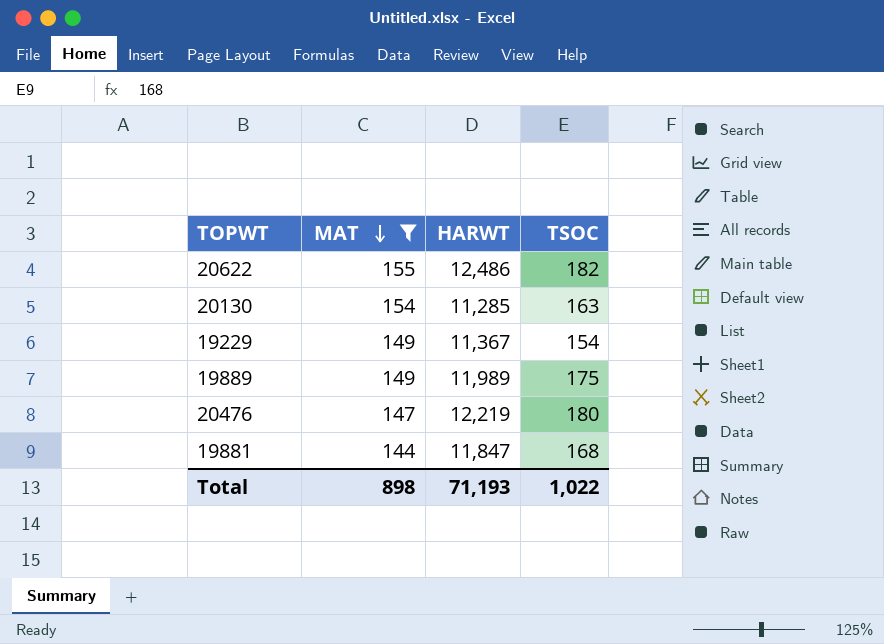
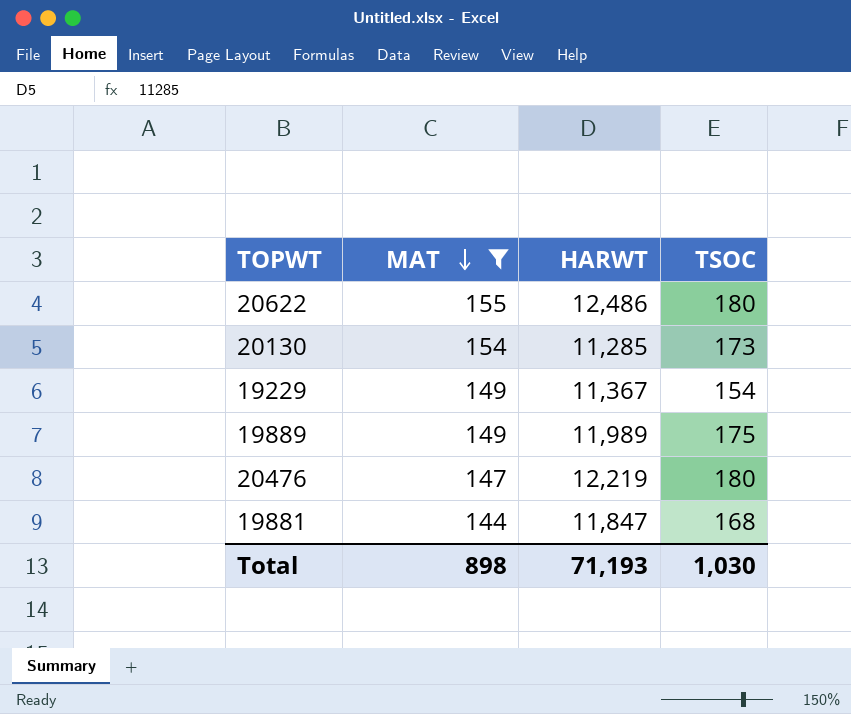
20622 | TSOC: 182 -> 180
20130 | TSOC: 163 -> 173
Total | TSOC: 1,022 -> 1,030

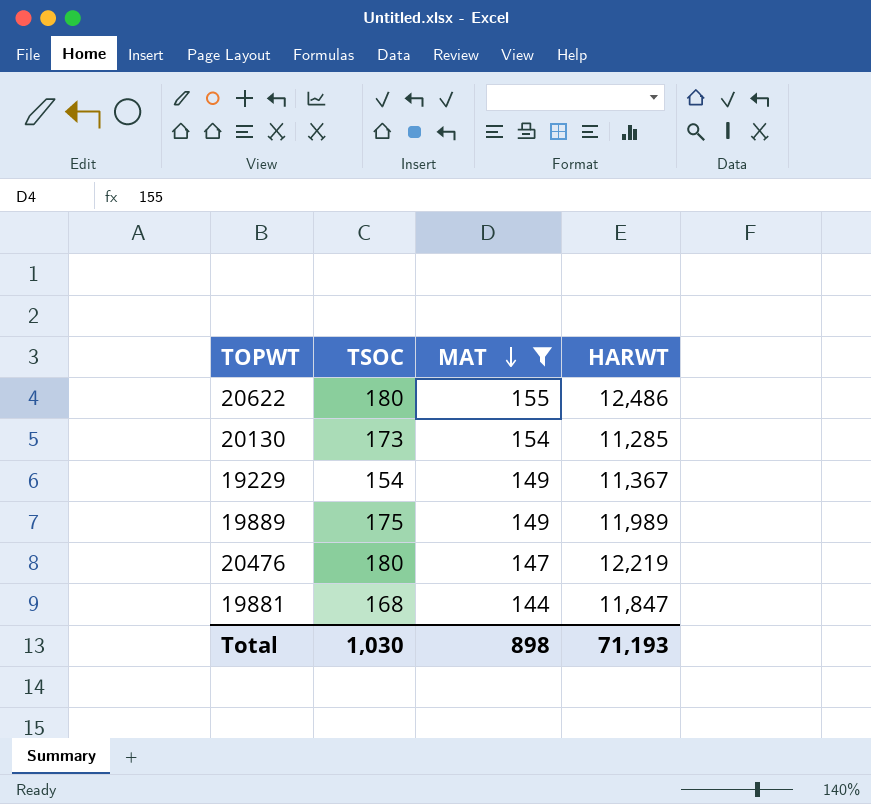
column TSOC | position: 4 -> 2

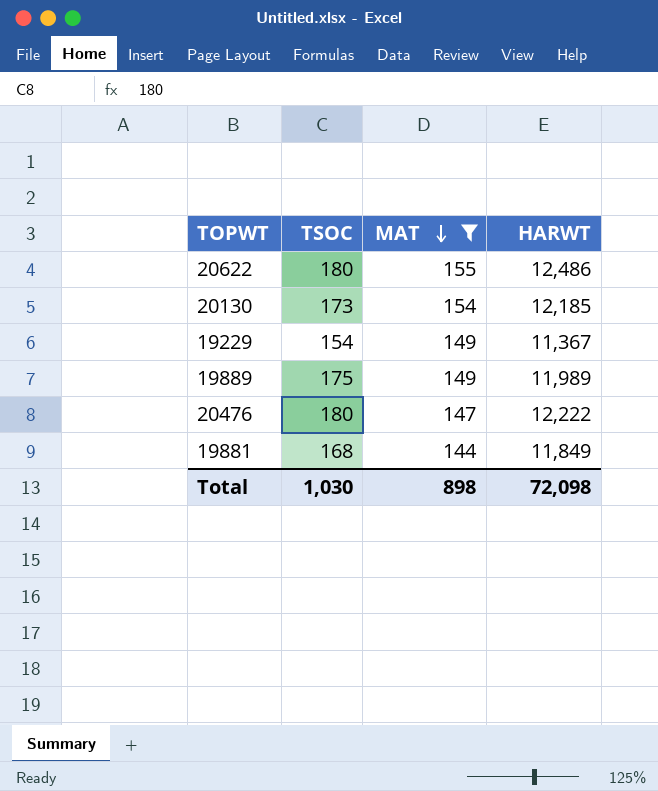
20130 | HARWT: 11,285 -> 12,185
20476 | HARWT: 12,219 -> 12,222
19881 | HARWT: 11,847 -> 11,849
Total | HARWT: 71,193 -> 72,098

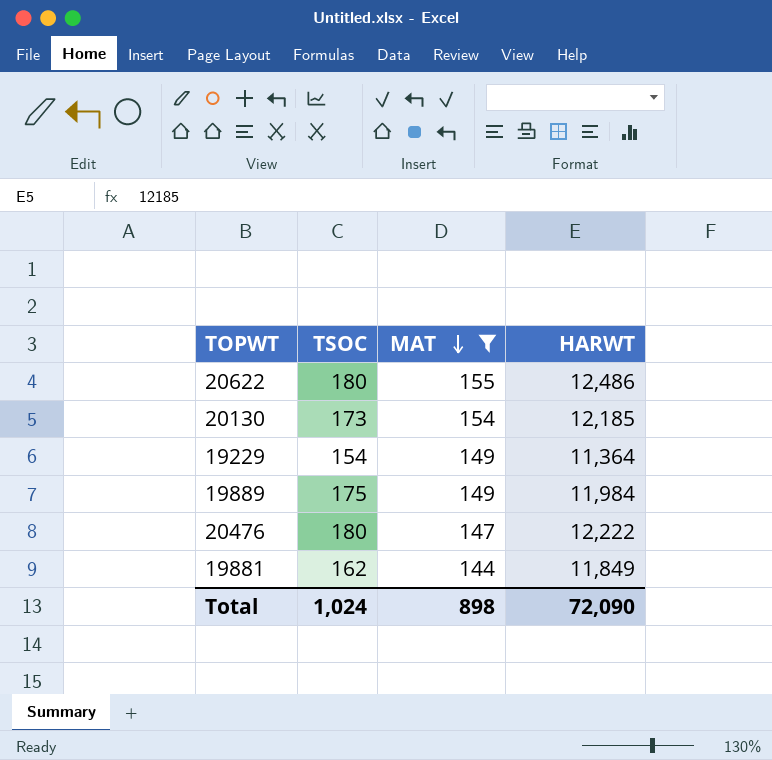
19229 | HARWT: 11,367 -> 11,364
19889 | HARWT: 11,989 -> 11,984
19881 | TSOC: 168 -> 162
Total | TSOC: 1,030 -> 1,024
Total | HARWT: 72,098 -> 72,090

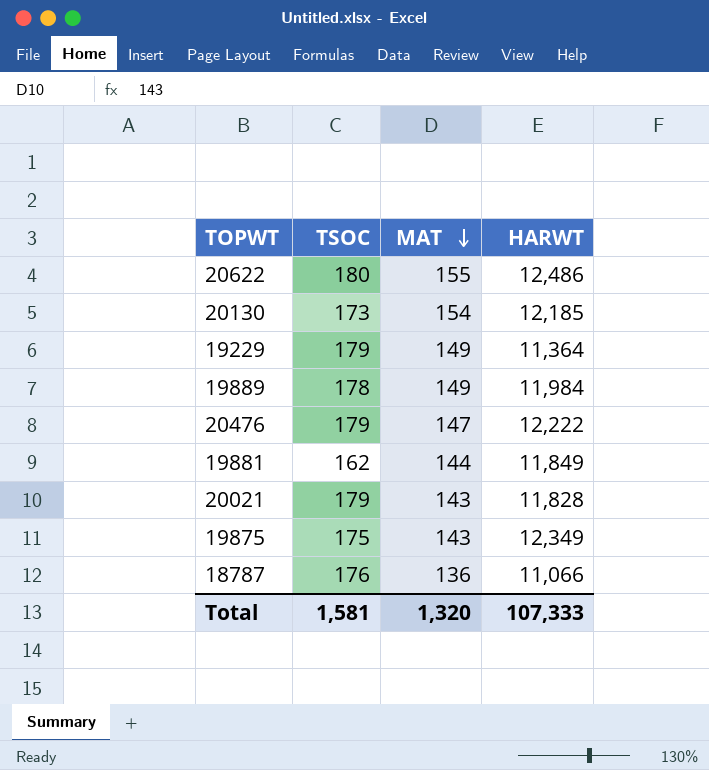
filter: MAT >= 144 -> none
19229 | TSOC: 154 -> 179
19889 | TSOC: 175 -> 178
20476 | TSOC: 180 -> 179
Total | TSOC: 1,024 -> 1,581
Total | MAT: 898 -> 1,320
Total | HARWT: 72,090 -> 107,333

